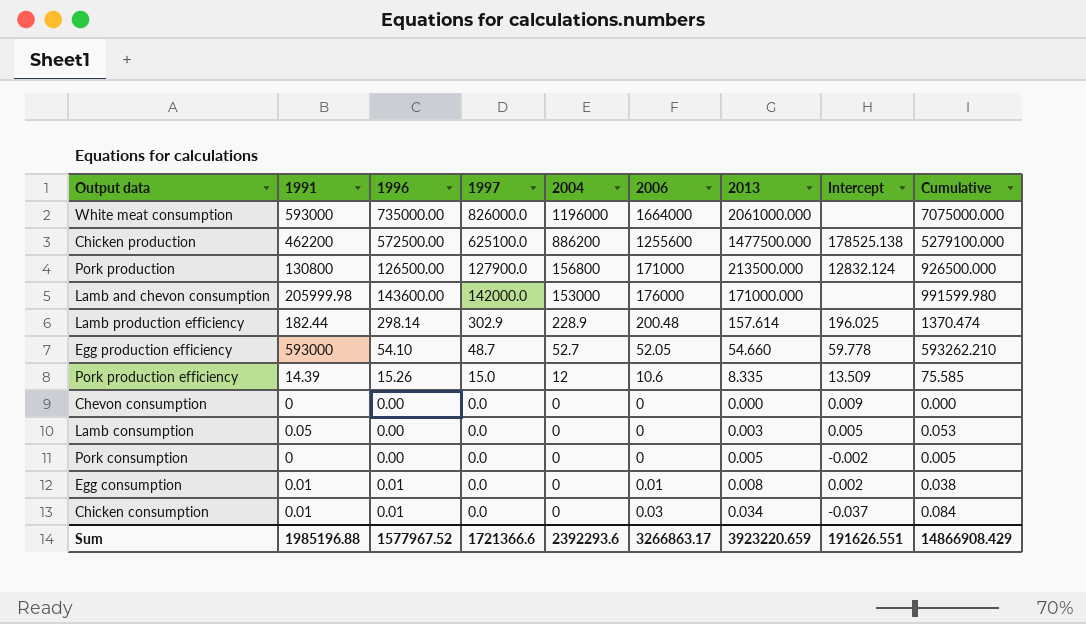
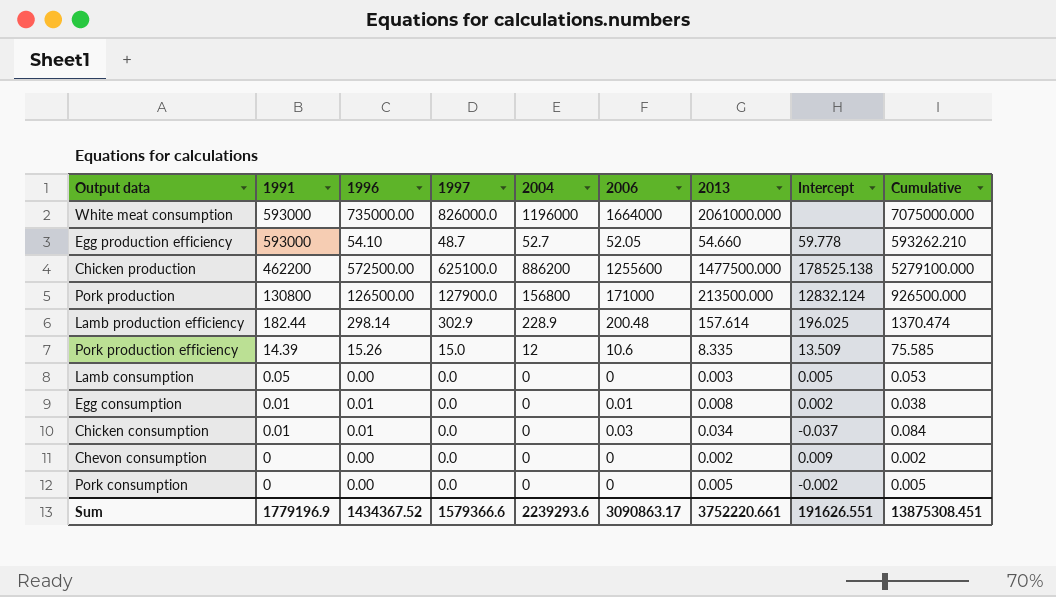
row order: 2004 descending -> 1991 descending
row Lamb and chevon consumption: 205999.98 | 143600.00 | 142000.0 | 153000 | 176000 | 171000.000 | none | 991599.980 -> none
Chevon consumption | 2013: 0.000 -> 0.002
Chevon consumption | Cumulative: 0.000 -> 0.002
Sum | 1991: 1985196.88 -> 1779196.9
Sum | 1996: 1577967.52 -> 1434367.52
Sum | 1997: 1721366.6 -> 1579366.6
Sum | 2004: 2392293.6 -> 2239293.6
Sum | 2006: 3266863.17 -> 3090863.17
Sum | 2013: 3923220.659 -> 3752220.661
Sum | Cumulative: 14866908.429 -> 13875308.451

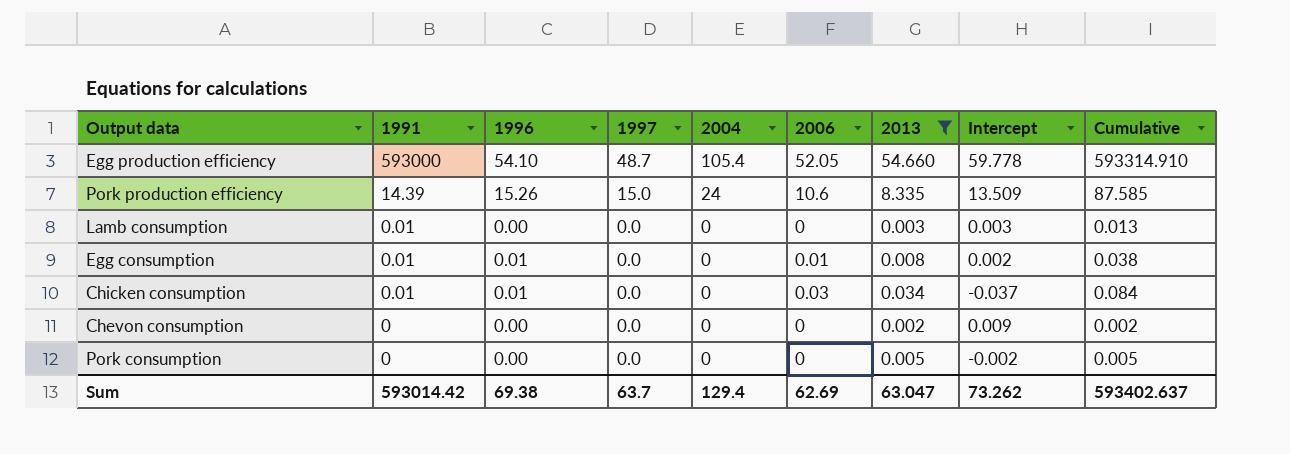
filter: none -> 2013 <= 54.660
Egg production efficiency | 2004: 52.7 -> 105.4
Egg production efficiency | Cumulative: 593262.210 -> 593314.910
Pork production efficiency | 2004: 12 -> 24
Pork production efficiency | Cumulative: 75.585 -> 87.585
Lamb consumption | 1991: 0.05 -> 0.01
Lamb consumption | Intercept: 0.005 -> 0.003
Lamb consumption | Cumulative: 0.053 -> 0.013
Sum | 1991: 1779196.9 -> 593014.42
Sum | 1996: 1434367.52 -> 69.38
Sum | 1997: 1579366.6 -> 63.7
Sum | 2004: 2239293.6 -> 129.4
Sum | 2006: 3090863.17 -> 62.69
Sum | 2013: 3752220.661 -> 63.047
Sum | Intercept: 191626.551 -> 73.262
Sum | Cumulative: 13875308.451 -> 593402.637

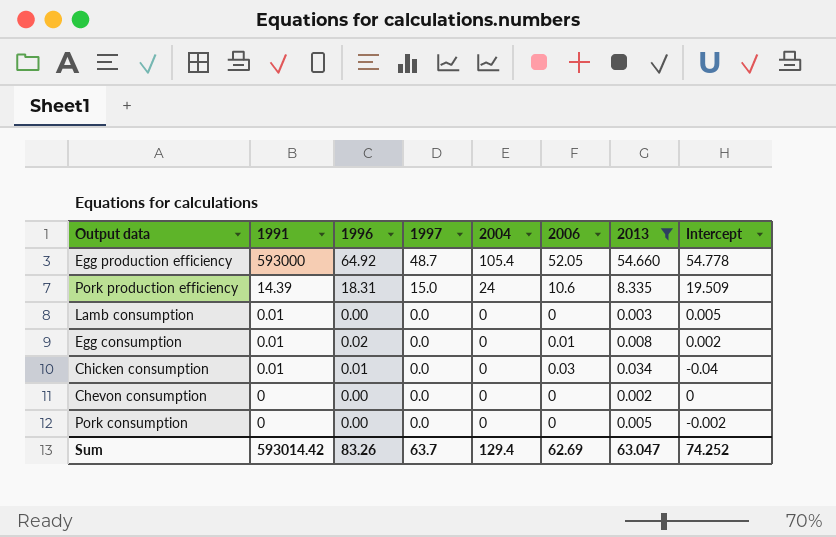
column Cumulative | formula: [1991] + [1996] + [1997] + [2004] + [2006] + [2013] -> none
Egg production efficiency | 1996: 54.10 -> 64.92
Egg production efficiency | Intercept: 59.778 -> 54.778
Pork production efficiency | 1996: 15.26 -> 18.31
Pork production efficiency | Intercept: 13.509 -> 19.509
Lamb consumption | Intercept: 0.003 -> 0.005
Egg consumption | 1996: 0.01 -> 0.02
Chicken consumption | Intercept: -0.037 -> -0.04
Chevon consumption | Intercept: 0.009 -> 0
Sum | 1996: 69.38 -> 83.26
Sum | Intercept: 73.262 -> 74.252

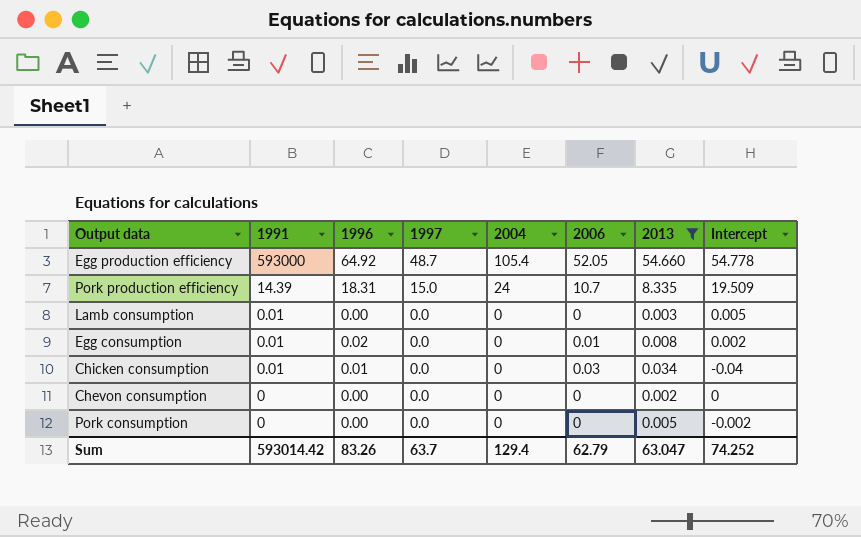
Pork production efficiency | 2006: 10.6 -> 10.7
Sum | 2006: 62.69 -> 62.79

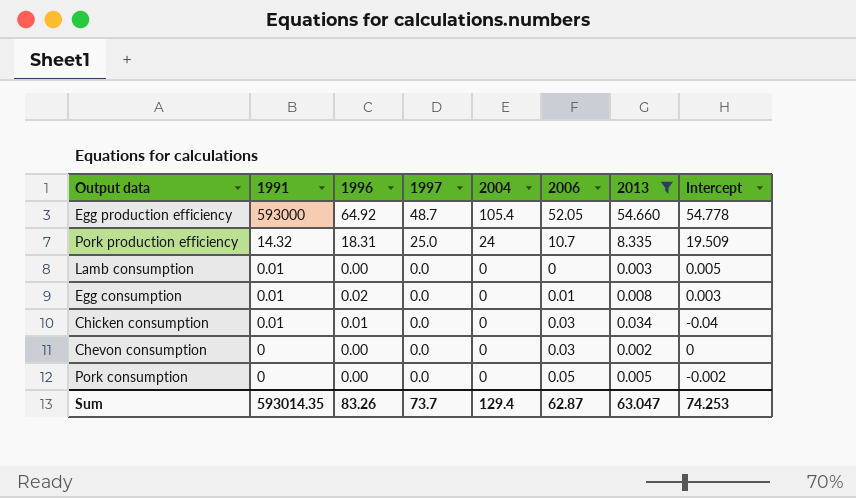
Pork production efficiency | 1991: 14.39 -> 14.32
Pork production efficiency | 1997: 15.0 -> 25.0
Egg consumption | Intercept: 0.002 -> 0.003
Chevon consumption | 2006: 0 -> 0.03
Pork consumption | 2006: 0 -> 0.05
Sum | 1991: 593014.42 -> 593014.35
Sum | 1997: 63.7 -> 73.7
Sum | 2006: 62.79 -> 62.87
Sum | Intercept: 74.252 -> 74.253

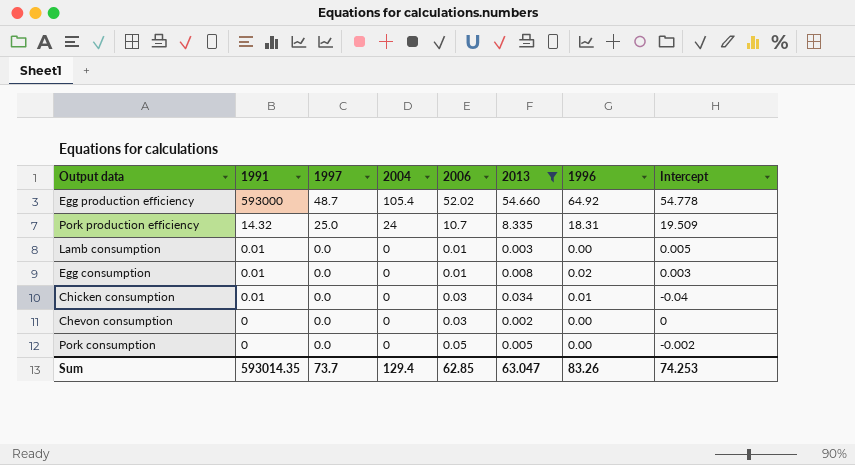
column 1996 | position: 3 -> 7
Egg production efficiency | 2006: 52.05 -> 52.02
Lamb consumption | 2006: 0 -> 0.01
Sum | 2006: 62.87 -> 62.85

